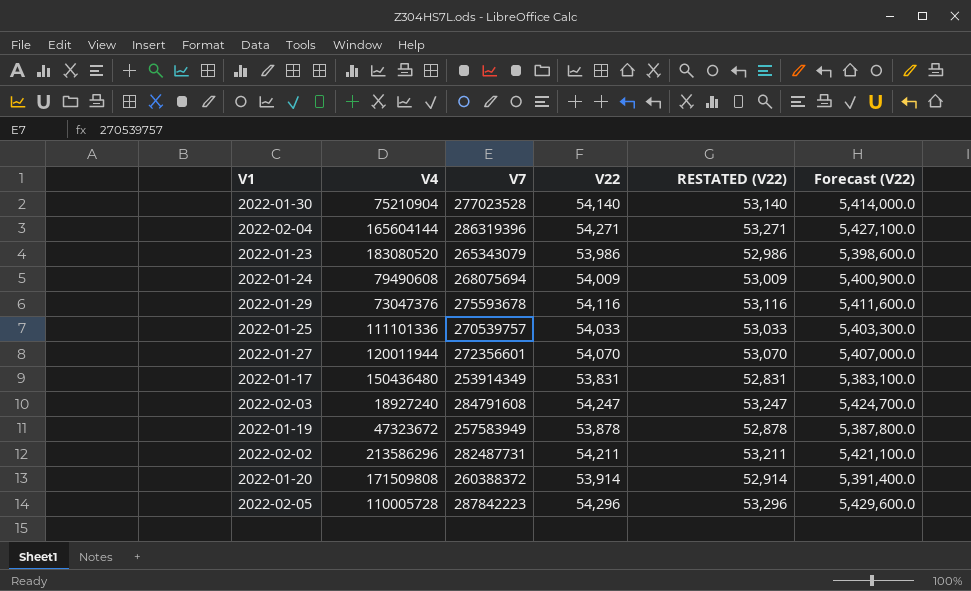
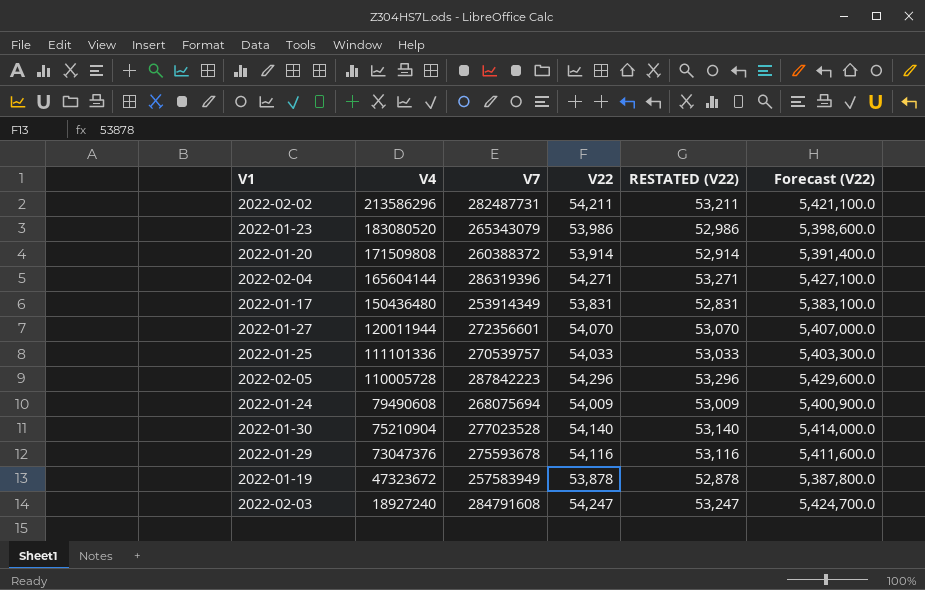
row order: none -> V4 descending

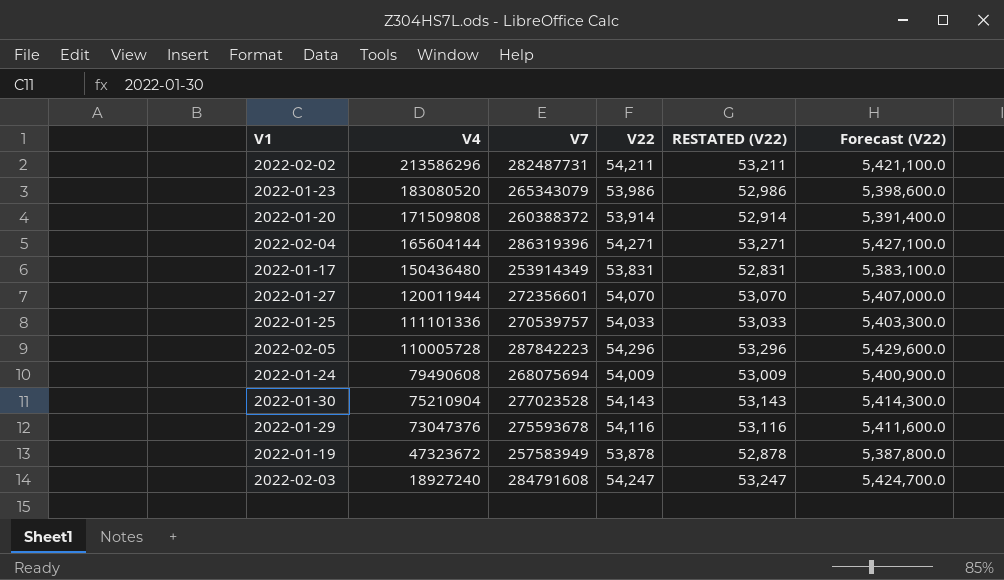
2022-01-30 | V22: 54,140 -> 54,143
2022-01-30 | RESTATED (V22): 53,140 -> 53,143
2022-01-30 | Forecast (V22): 5,414,000.0 -> 5,414,300.0

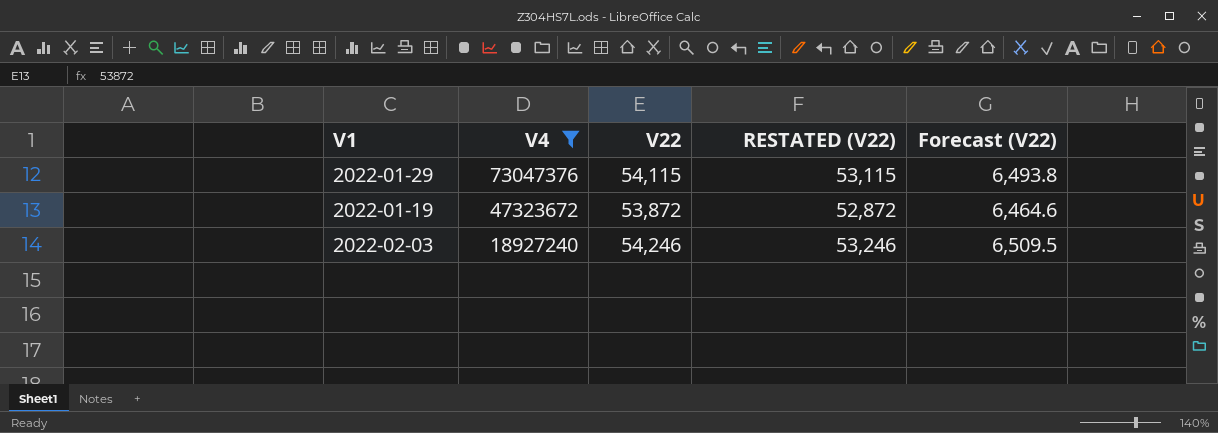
filter: none -> V4 <= 73047376
column V7 | position: 3 -> none
column Forecast (V22) | formula: [V22] * 100 -> [V22] * 0.12
2022-01-29 | V22: 54,116 -> 54,115
2022-01-29 | RESTATED (V22): 53,116 -> 53,115
2022-01-19 | V22: 53,878 -> 53,872
2022-01-19 | RESTATED (V22): 52,878 -> 52,872
2022-02-03 | V22: 54,247 -> 54,246
2022-02-03 | RESTATED (V22): 53,247 -> 53,246

